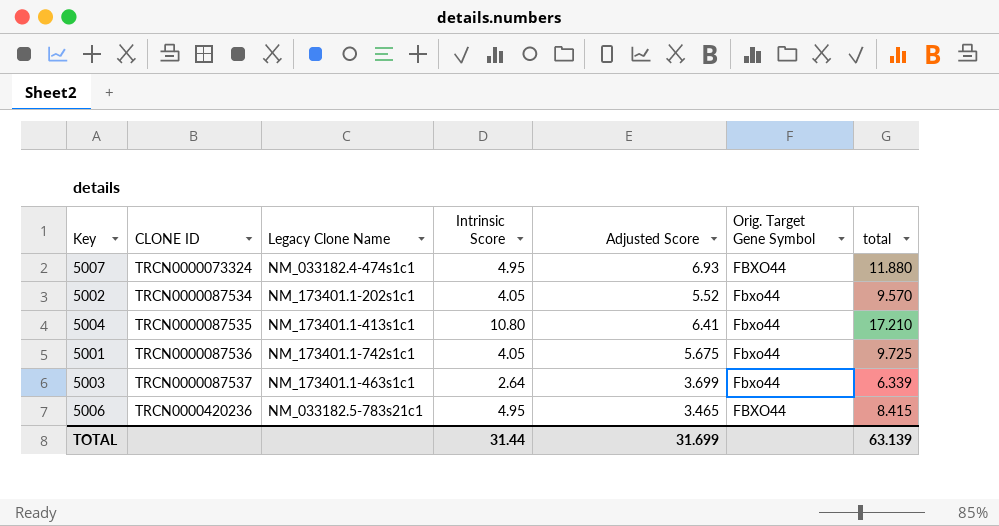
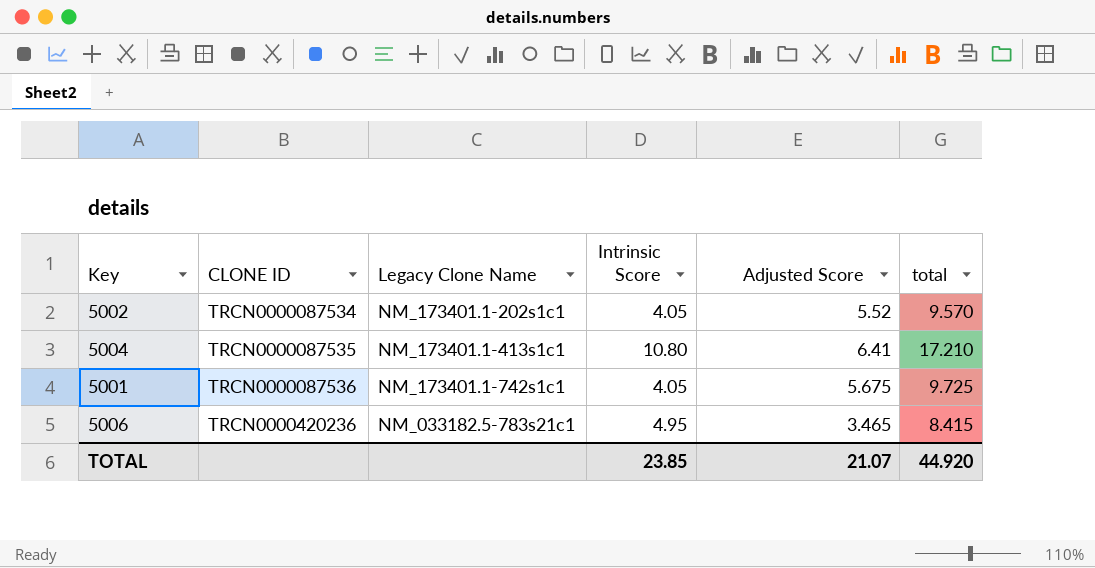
column Orig. Target Gene Symbol | position: 6 -> none
row 5007: TRCN0000073324 | NM_033182.4-474s1c1 | 4.95 | 6.93 | FBXO44 | 11.880 -> none
row 5003: TRCN0000087537 | NM_173401.1-463s1c1 | 2.64 | 3.699 | Fbxo44 | 6.339 -> none
TOTAL | Intrinsic Score: 31.44 -> 23.85
TOTAL | Adjusted Score: 31.699 -> 21.07
TOTAL | total: 63.139 -> 44.920

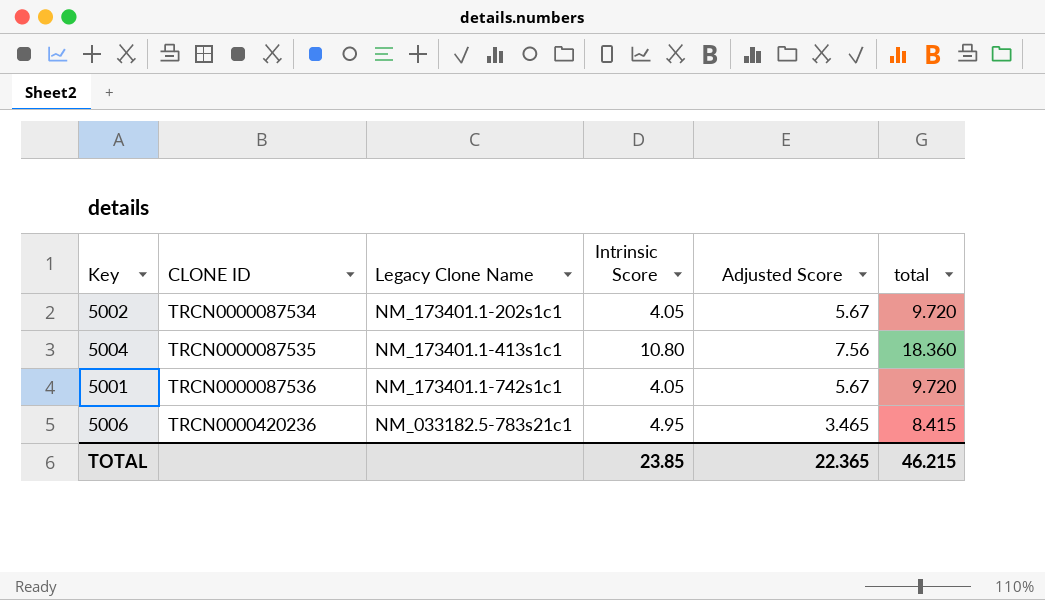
5002 | Adjusted Score: 5.52 -> 5.67
5002 | total: 9.570 -> 9.720
5004 | Adjusted Score: 6.41 -> 7.56
5004 | total: 17.210 -> 18.360
5001 | Adjusted Score: 5.675 -> 5.67
5001 | total: 9.725 -> 9.720
TOTAL | Adjusted Score: 21.07 -> 22.365
TOTAL | total: 44.920 -> 46.215

